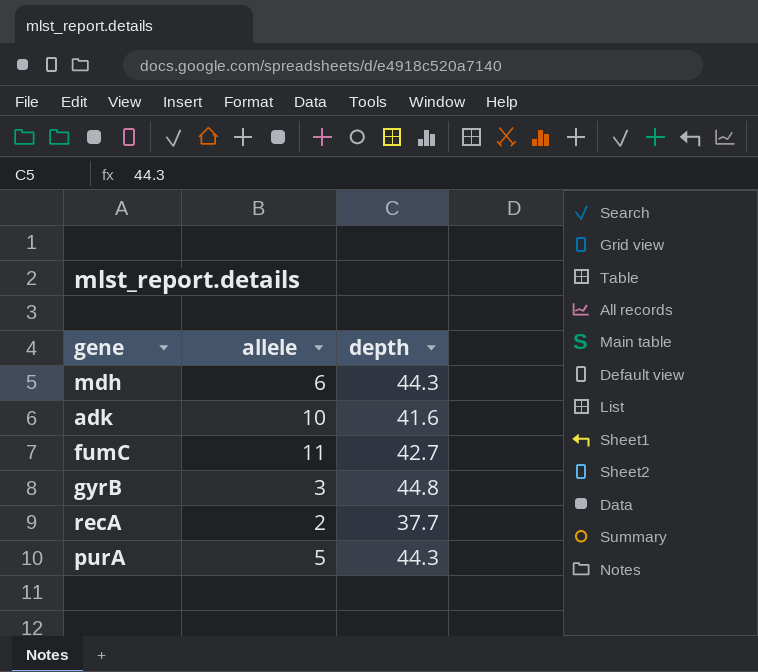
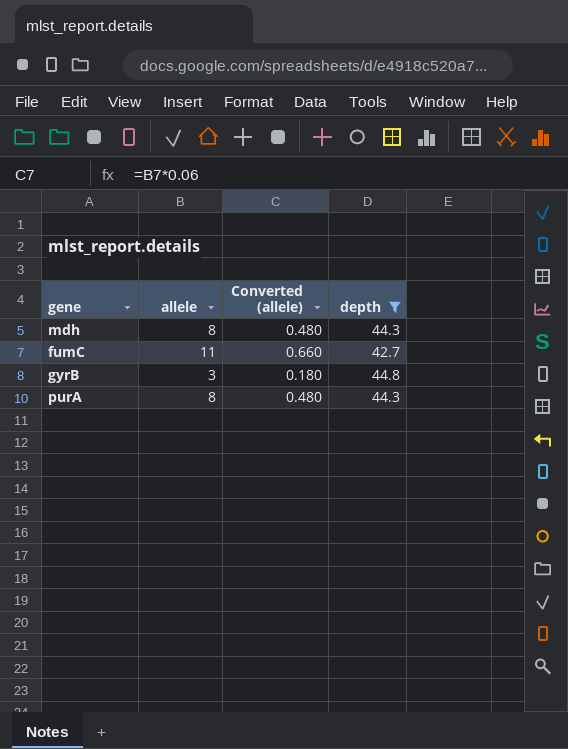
filter: none -> depth >= 42.7
column Converted (allele) | formula: none -> [allele] * 0.06
mdh | allele: 6 -> 8
purA | allele: 5 -> 8

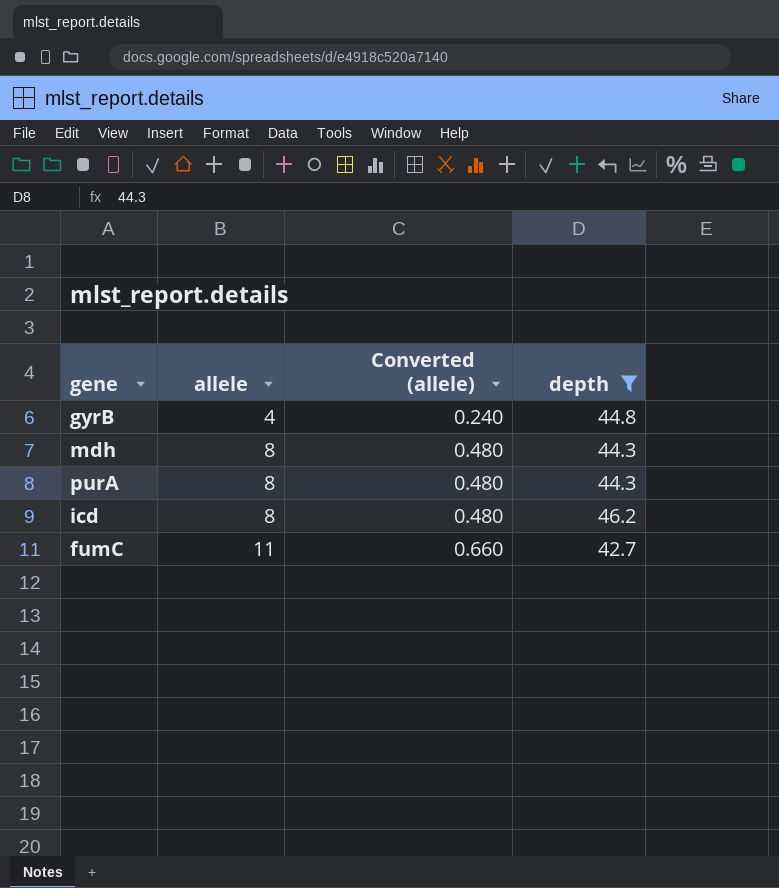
row order: none -> allele ascending
gyrB | allele: 3 -> 4
gyrB | Converted (allele): 0.180 -> 0.240
row icd: none -> 8 | 0.480 | 46.2

